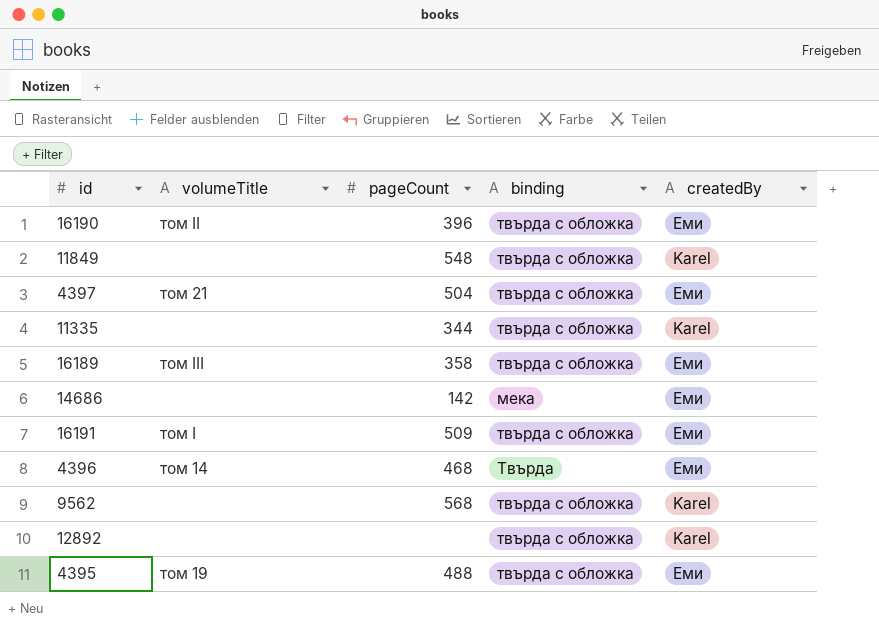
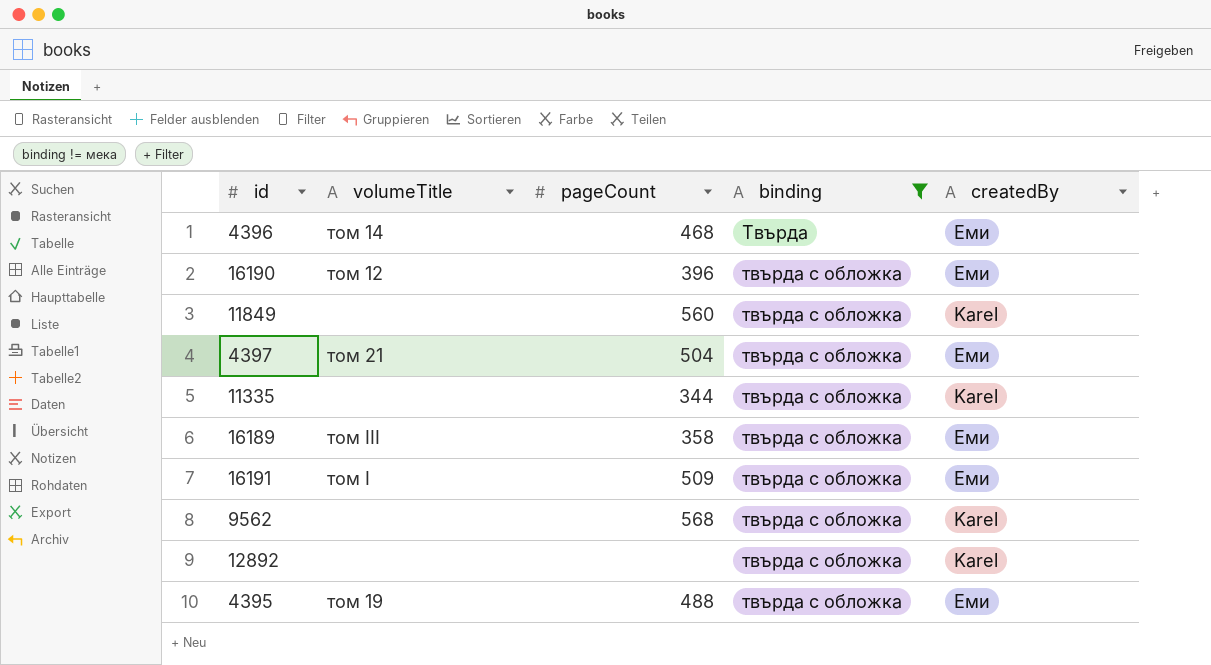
filter: none -> binding != мека
row order: none -> binding ascending
16190 | volumeTitle: том II -> том 12
11849 | pageCount: 548 -> 560

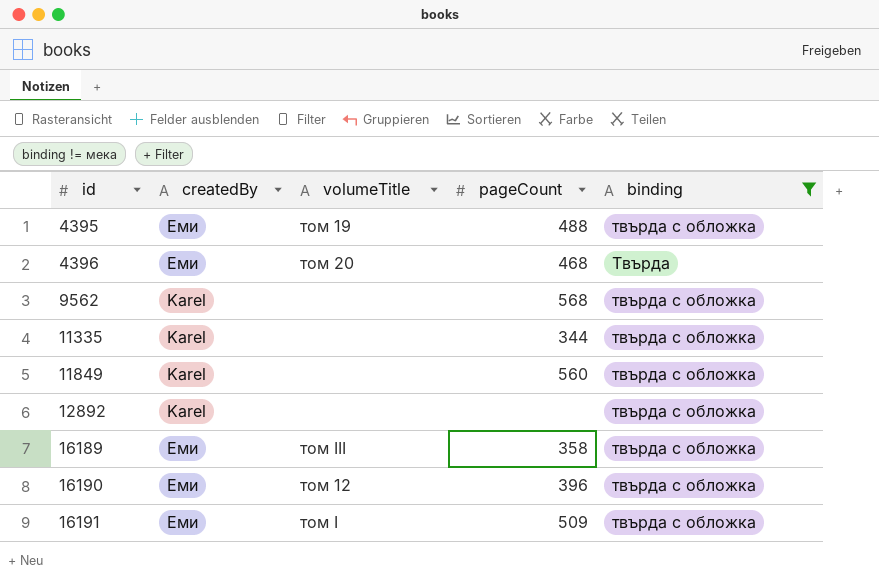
row order: binding ascending -> id ascending
column createdBy | position: 5 -> 2
row 4397: том 21 | 504 | твърда с обложка | Еми -> none
4396 | volumeTitle: том 14 -> том 20

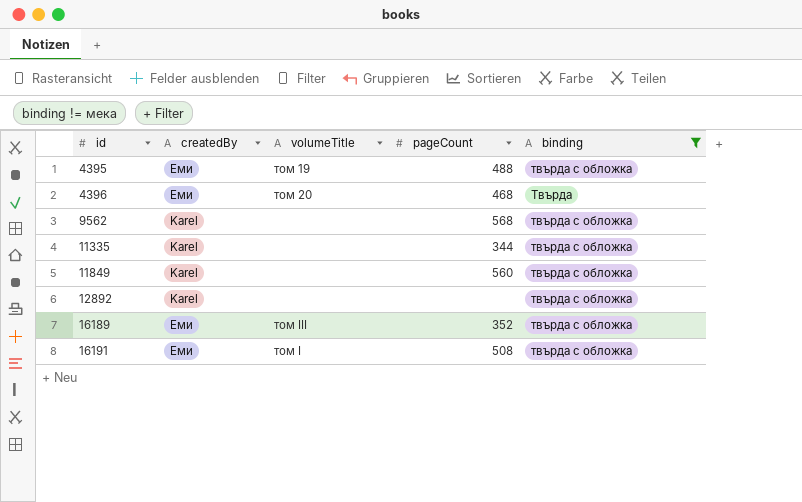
row 16190: Еми | том 12 | 396 | твърда с обложка -> none
16189 | pageCount: 358 -> 352
16191 | pageCount: 509 -> 508

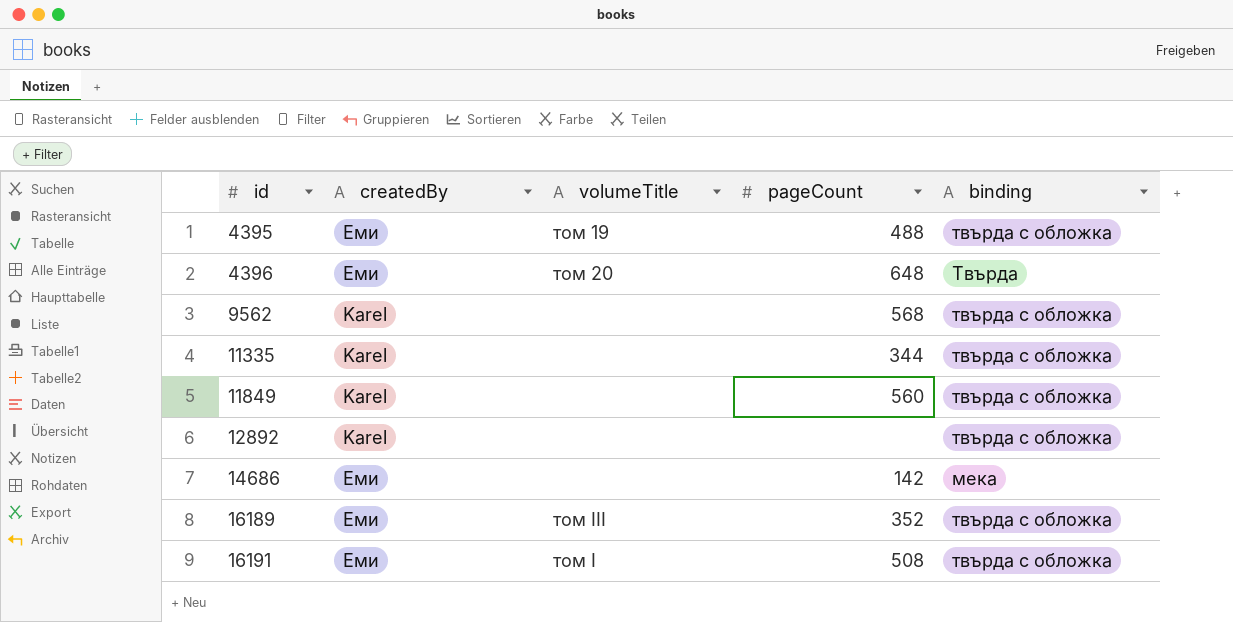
filter: binding != мека -> none
4396 | pageCount: 468 -> 648

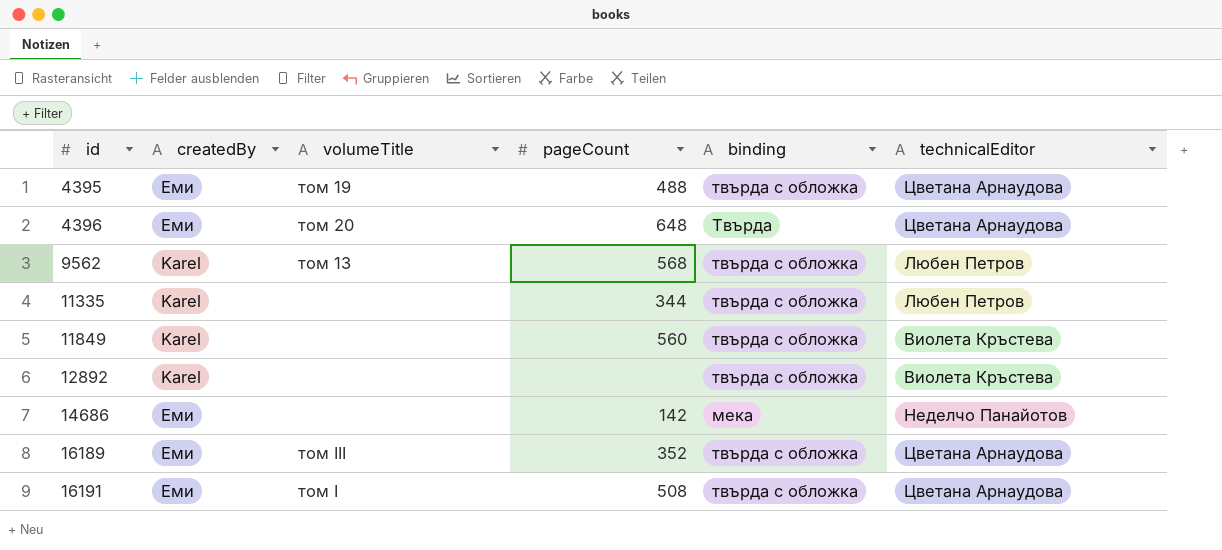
column technicalEditor | position: none -> 6
9562 | volumeTitle: none -> том 13

